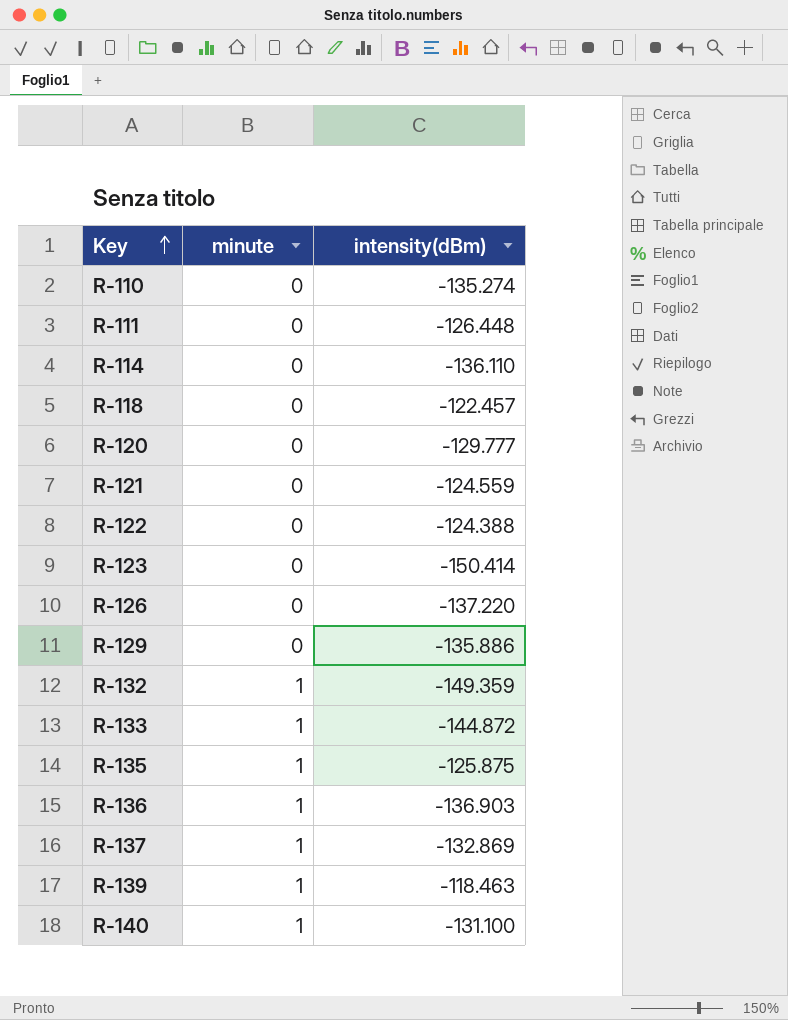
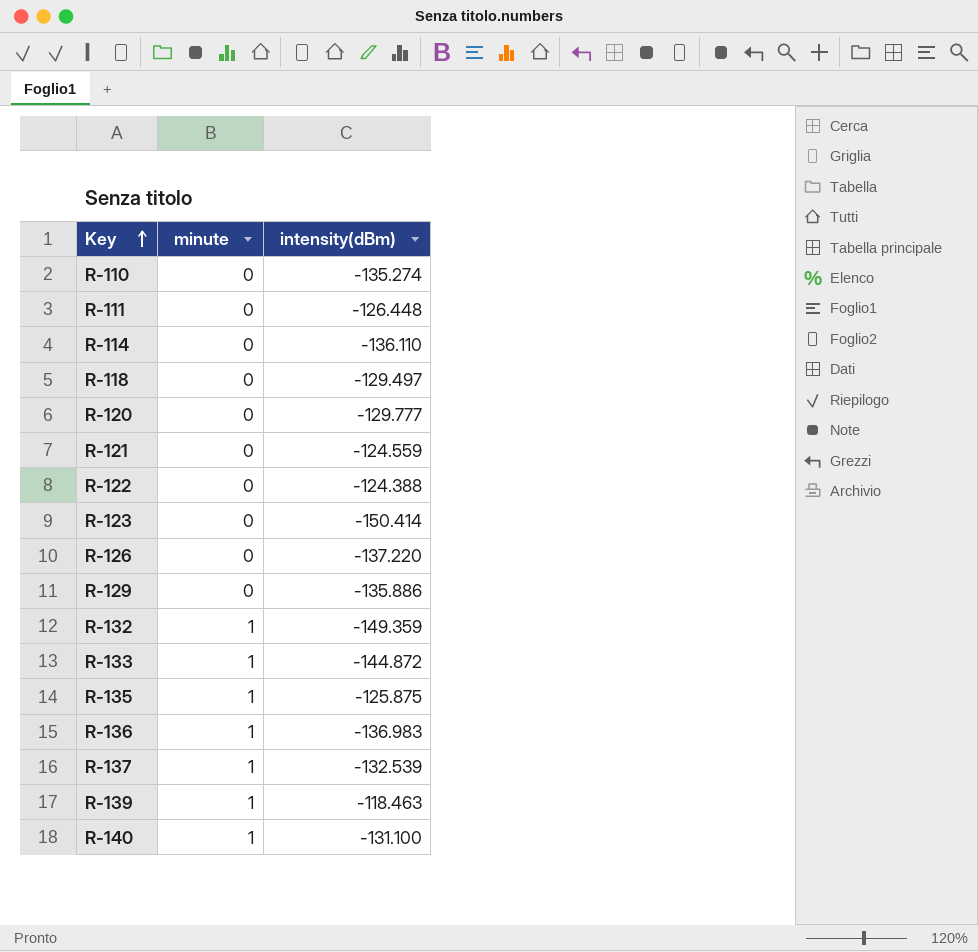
R-118 | intensity(dBm): -122.457 -> -129.497
R-136 | intensity(dBm): -136.903 -> -136.983
R-137 | intensity(dBm): -132.869 -> -132.539

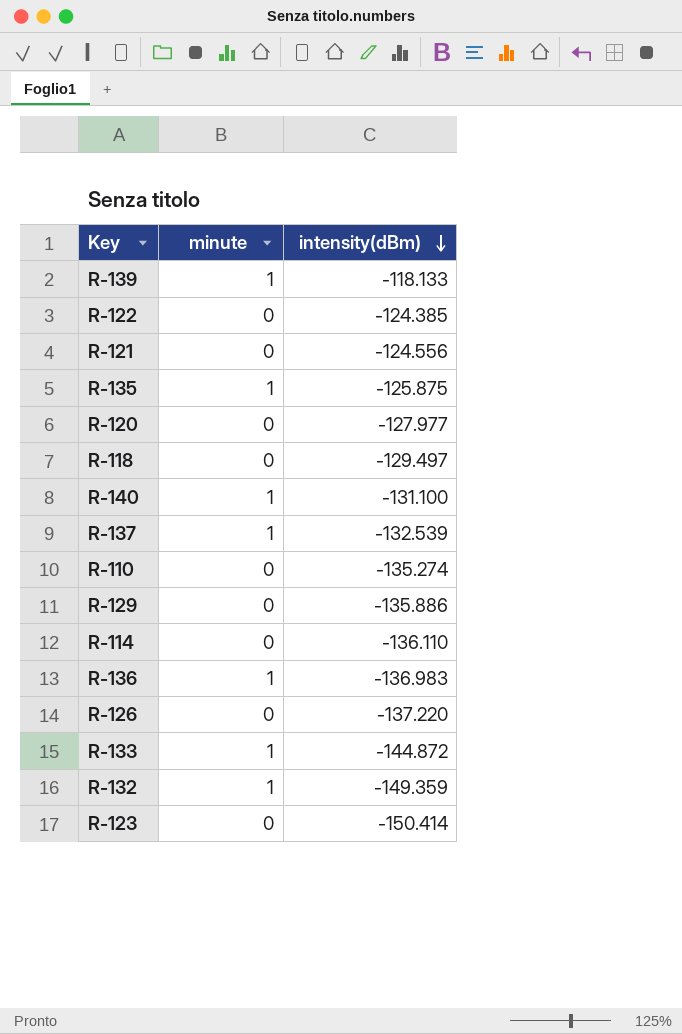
row order: Key ascending -> intensity(dBm) descending
row R-111: 0 | -126.448 -> none
R-139 | intensity(dBm): -118.463 -> -118.133
R-122 | intensity(dBm): -124.388 -> -124.385
R-121 | intensity(dBm): -124.559 -> -124.556
R-120 | intensity(dBm): -129.777 -> -127.977

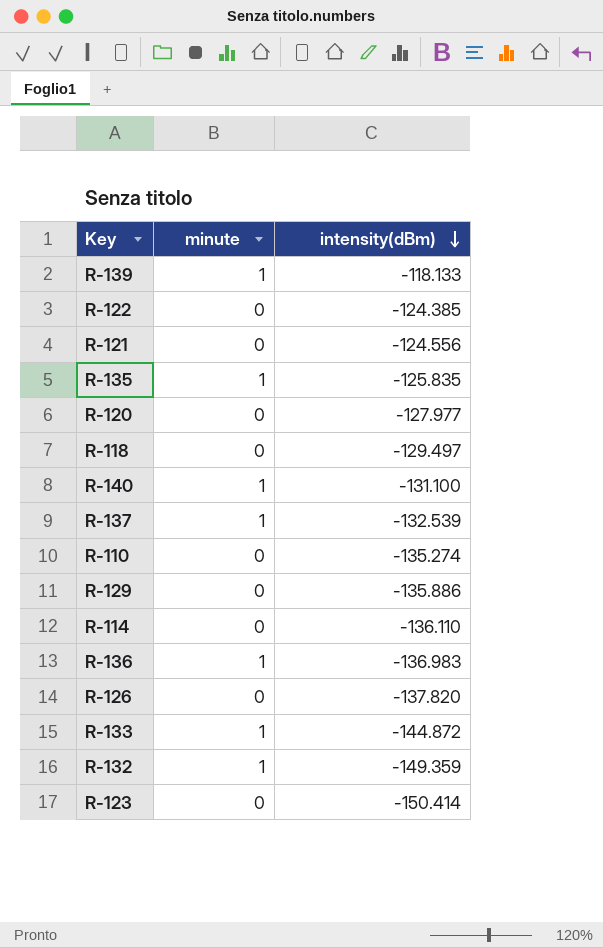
R-135 | intensity(dBm): -125.875 -> -125.835
R-126 | intensity(dBm): -137.220 -> -137.820

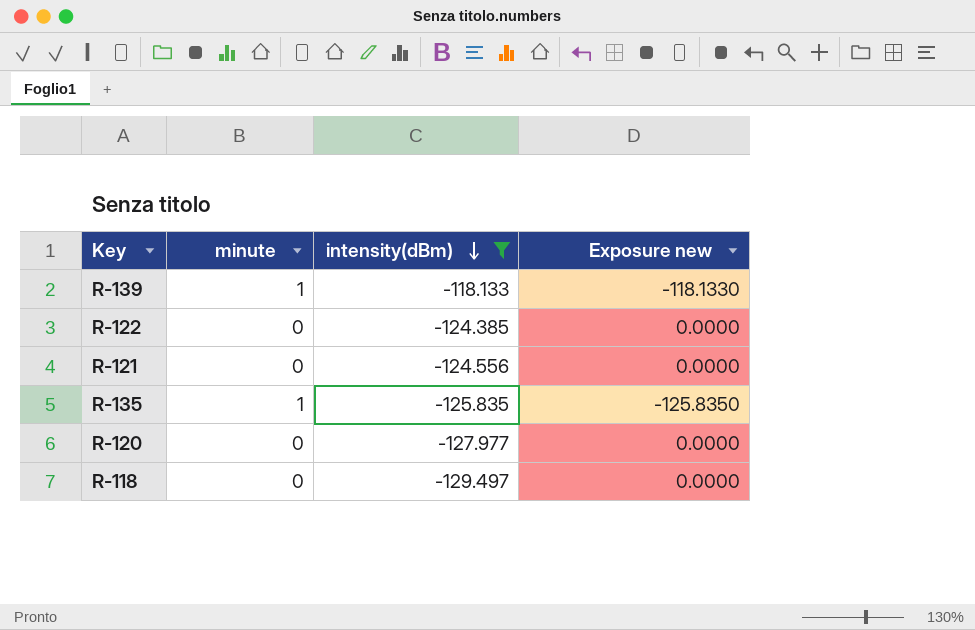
filter: none -> intensity(dBm) >= -129.497
column Exposure new | formula: none -> [minute] * [intensity(dBm)]

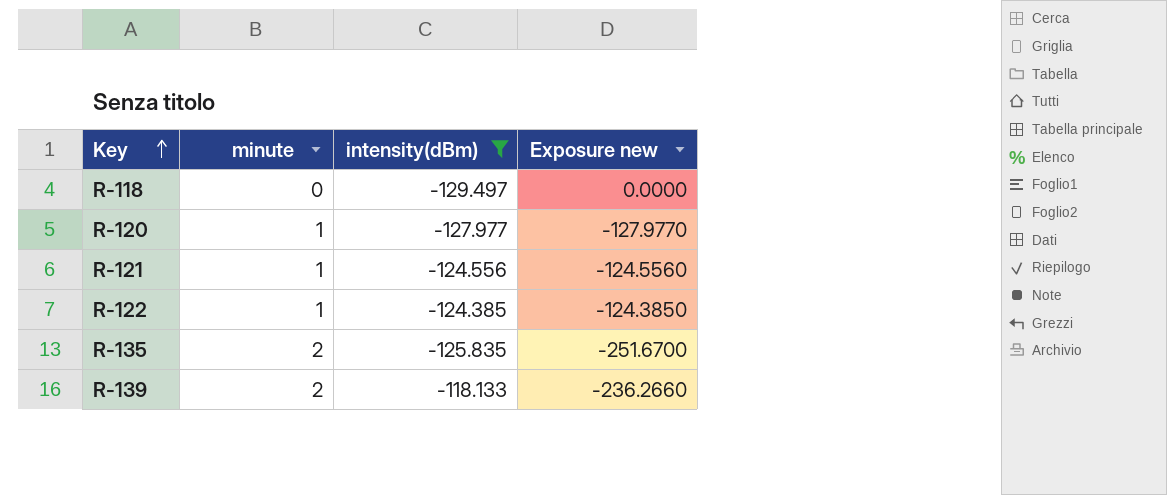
row order: intensity(dBm) descending -> Key ascending
R-120 | minute: 0 -> 1
R-120 | Exposure new: 0.0000 -> -127.9770
R-121 | minute: 0 -> 1
R-121 | Exposure new: 0.0000 -> -124.5560
R-122 | minute: 0 -> 1
R-122 | Exposure new: 0.0000 -> -124.3850
R-135 | minute: 1 -> 2
R-135 | Exposure new: -125.8350 -> -251.6700
R-139 | minute: 1 -> 2
R-139 | Exposure new: -118.1330 -> -236.2660

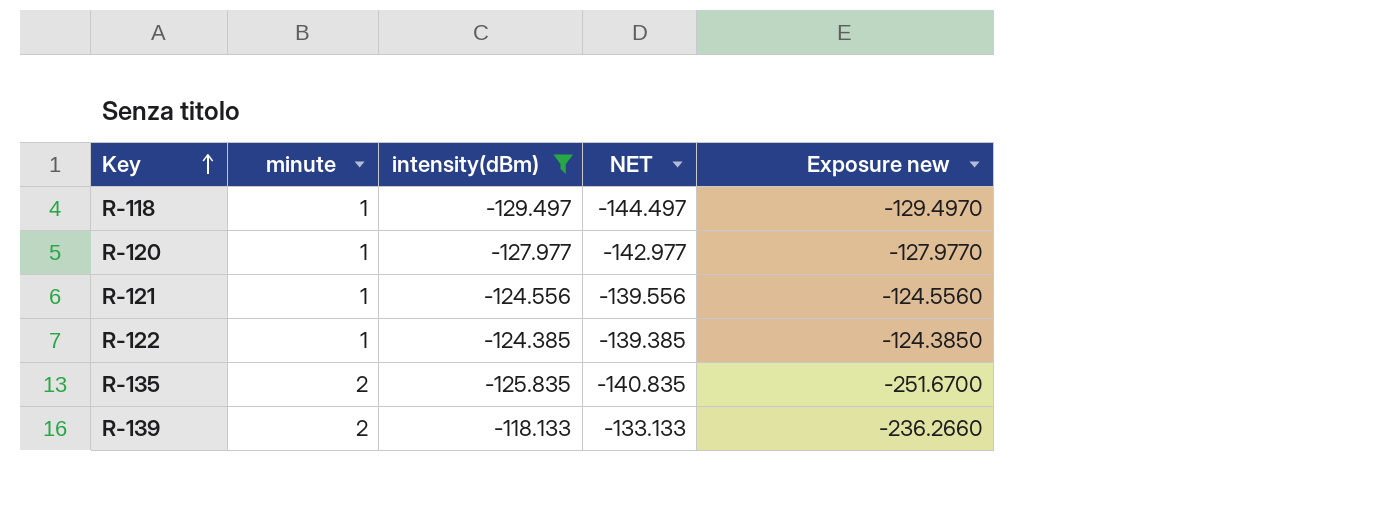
column NET | formula: none -> [intensity(dBm)] - 15
R-118 | minute: 0 -> 1
R-118 | Exposure new: 0.0000 -> -129.4970

